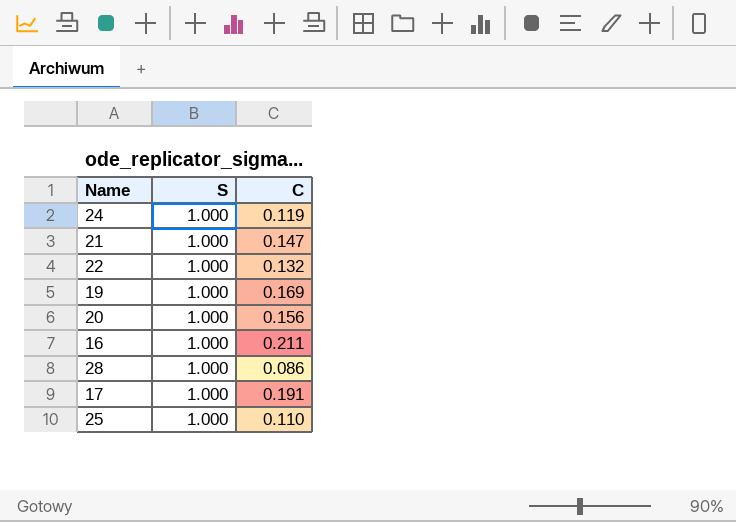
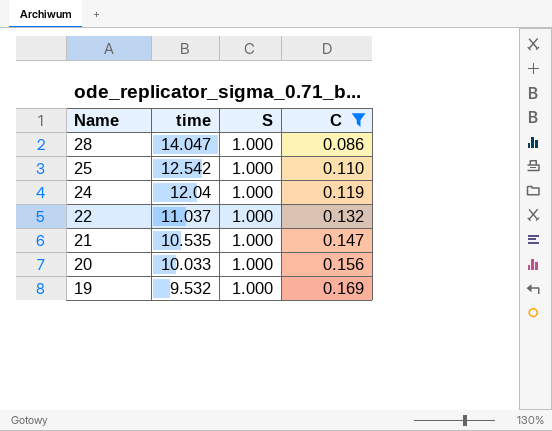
filter: none -> C <= 0.169
row order: none -> Name descending
column time | position: none -> 2

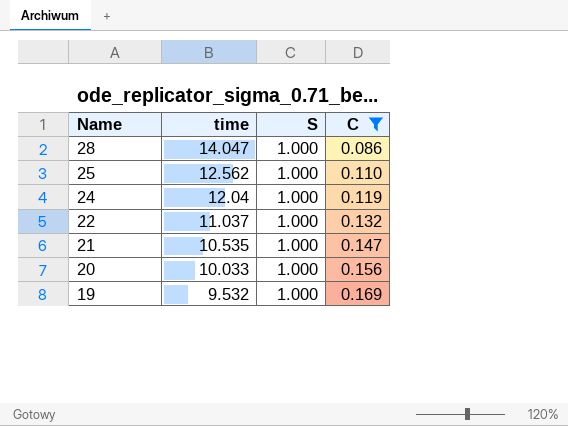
25 | time: 12.542 -> 12.562

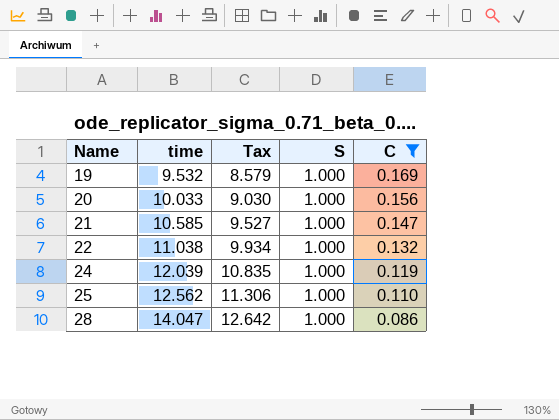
row order: Name descending -> Name ascending
column Tax | formula: none -> [time] * 0.9
21 | time: 10.535 -> 10.585
22 | time: 11.037 -> 11.038
24 | time: 12.04 -> 12.039

